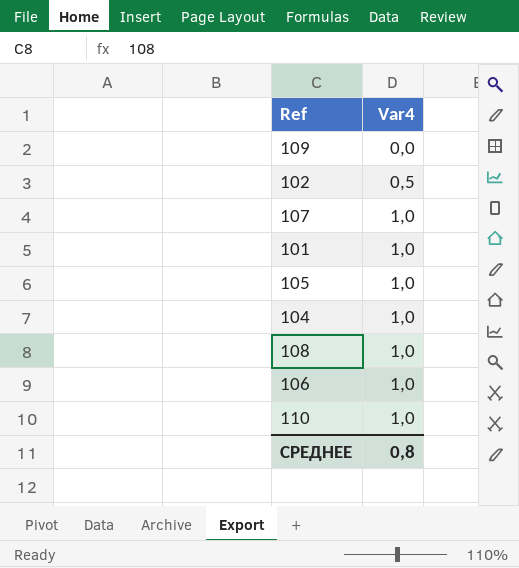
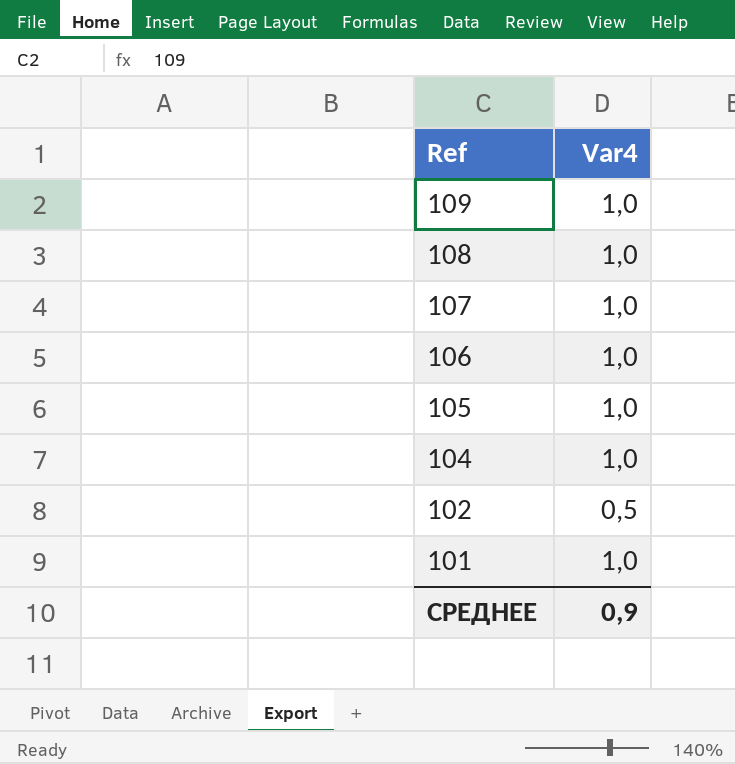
row order: Var4 ascending -> Ref descending
row 110: 1,0 -> none
109 | Var4: 0,0 -> 1,0
СРЕДНЕЕ | Var4: 0,8 -> 0,9

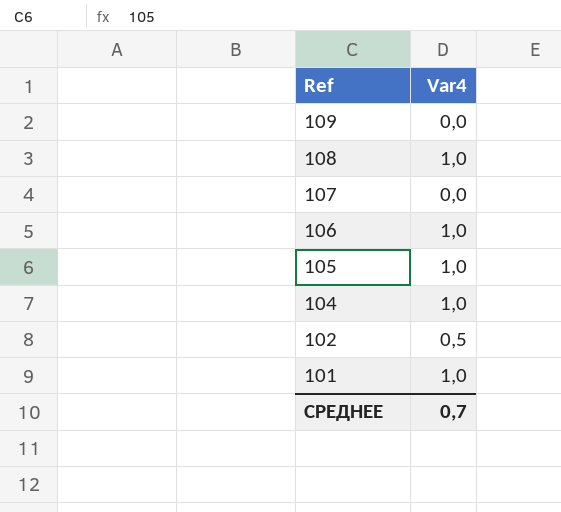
109 | Var4: 1,0 -> 0,0
107 | Var4: 1,0 -> 0,0
СРЕДНЕЕ | Var4: 0,9 -> 0,7

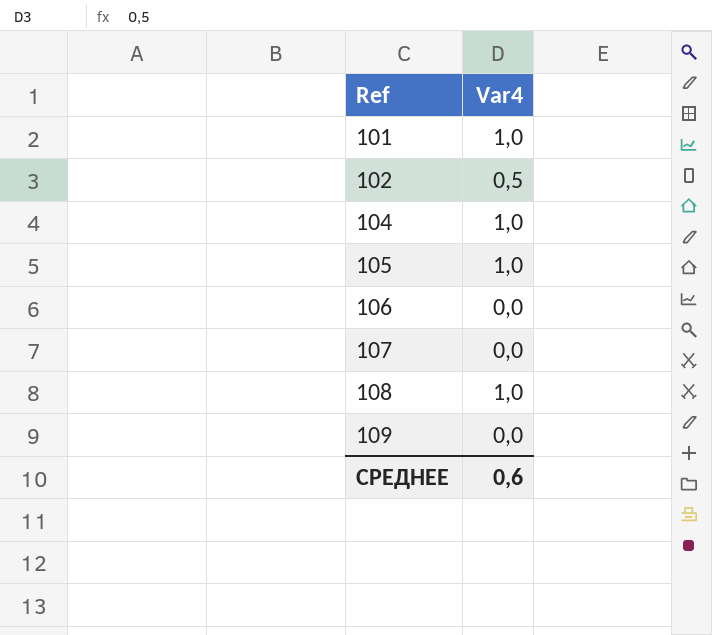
row order: Ref descending -> Ref ascending
106 | Var4: 1,0 -> 0,0
СРЕДНЕЕ | Var4: 0,7 -> 0,6

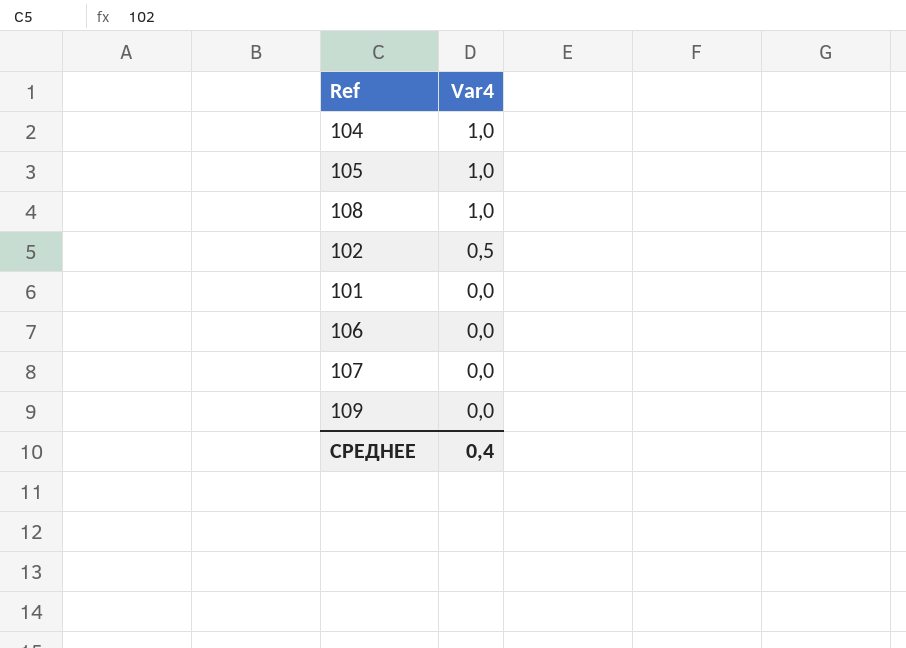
row order: Ref ascending -> Var4 descending
101 | Var4: 1,0 -> 0,0
СРЕДНЕЕ | Var4: 0,6 -> 0,4

